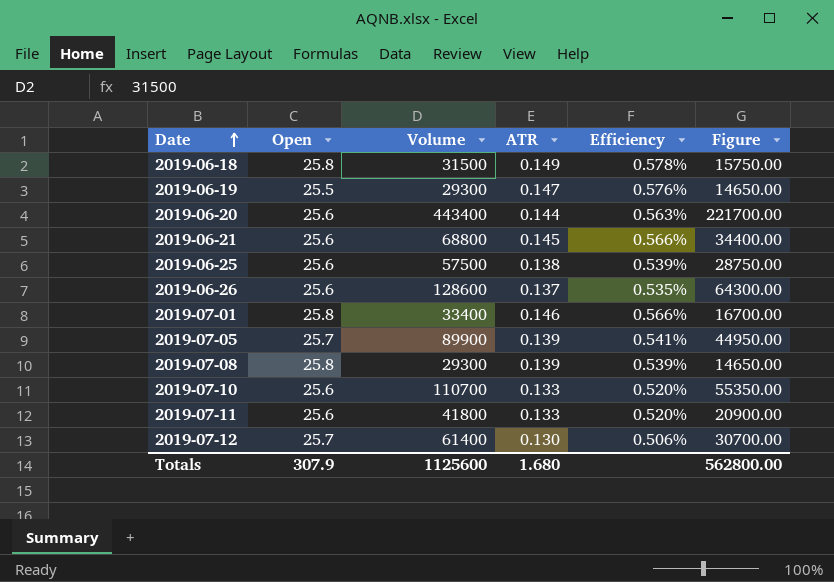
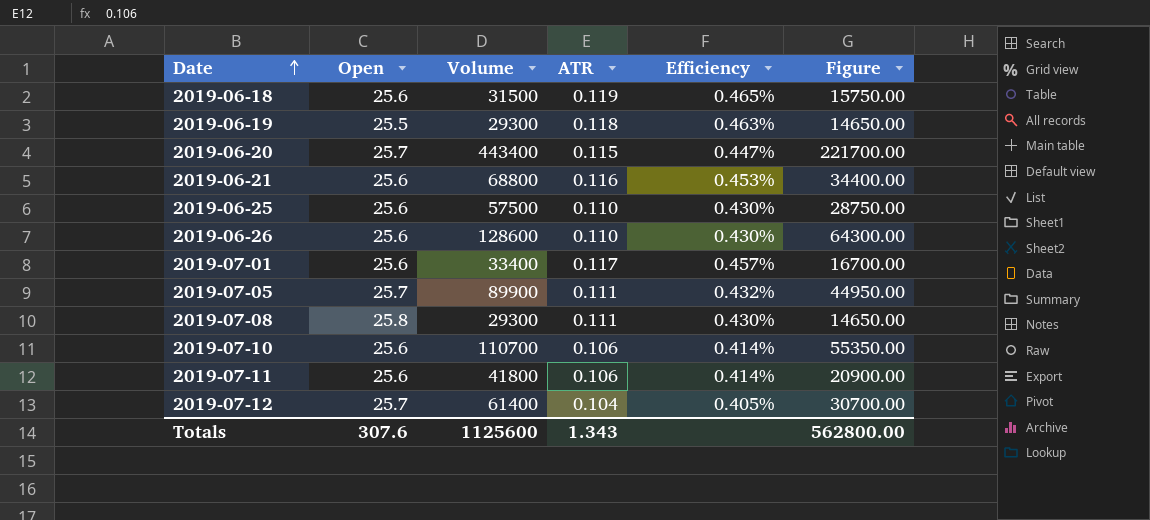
2019-06-18 | Open: 25.8 -> 25.6
2019-06-18 | ATR: 0.149 -> 0.119
2019-06-18 | Efficiency: 0.578% -> 0.465%
2019-06-19 | ATR: 0.147 -> 0.118
2019-06-19 | Efficiency: 0.576% -> 0.463%
2019-06-20 | Open: 25.6 -> 25.7
2019-06-20 | ATR: 0.144 -> 0.115
2019-06-20 | Efficiency: 0.563% -> 0.447%
2019-06-21 | ATR: 0.145 -> 0.116
2019-06-21 | Efficiency: 0.566% -> 0.453%
2019-06-25 | ATR: 0.138 -> 0.110
2019-06-25 | Efficiency: 0.539% -> 0.430%
2019-06-26 | ATR: 0.137 -> 0.110
2019-06-26 | Efficiency: 0.535% -> 0.430%
2019-07-01 | Open: 25.8 -> 25.6
2019-07-01 | ATR: 0.146 -> 0.117
2019-07-01 | Efficiency: 0.566% -> 0.457%
2019-07-05 | ATR: 0.139 -> 0.111
2019-07-05 | Efficiency: 0.541% -> 0.432%
2019-07-08 | ATR: 0.139 -> 0.111
2019-07-08 | Efficiency: 0.539% -> 0.430%
2019-07-10 | ATR: 0.133 -> 0.106
2019-07-10 | Efficiency: 0.520% -> 0.414%
2019-07-11 | ATR: 0.133 -> 0.106
2019-07-11 | Efficiency: 0.520% -> 0.414%
2019-07-12 | ATR: 0.130 -> 0.104
2019-07-12 | Efficiency: 0.506% -> 0.405%
Totals | Open: 307.9 -> 307.6
Totals | ATR: 1.680 -> 1.343

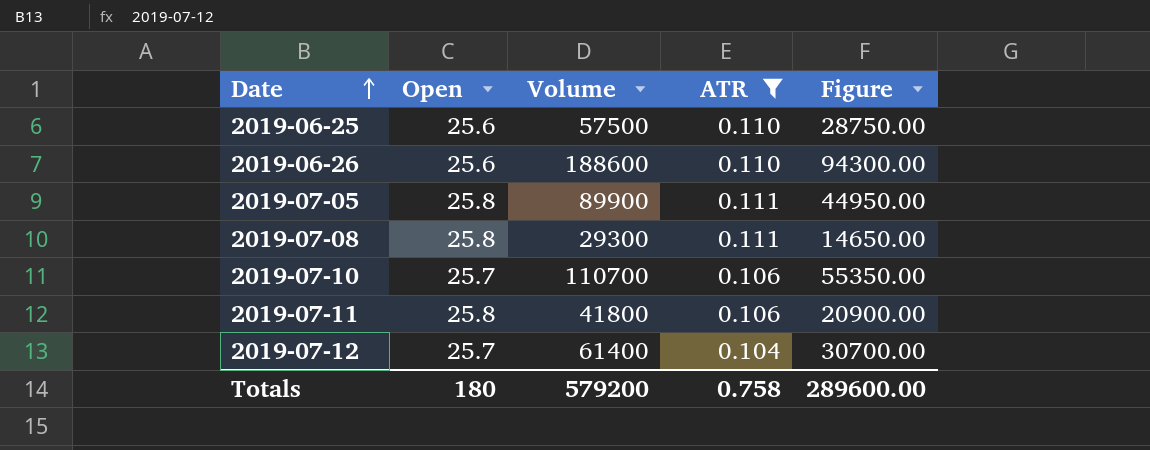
filter: none -> ATR <= 0.111
column Efficiency | formula: [ATR] / [Open] -> none
2019-06-26 | Volume: 128600 -> 188600
2019-06-26 | Figure: 64300.00 -> 94300.00
2019-07-05 | Open: 25.7 -> 25.8
2019-07-10 | Open: 25.6 -> 25.7
2019-07-11 | Open: 25.6 -> 25.8
Totals | Open: 307.6 -> 180
Totals | Volume: 1125600 -> 579200
Totals | ATR: 1.343 -> 0.758
Totals | Figure: 562800.00 -> 289600.00

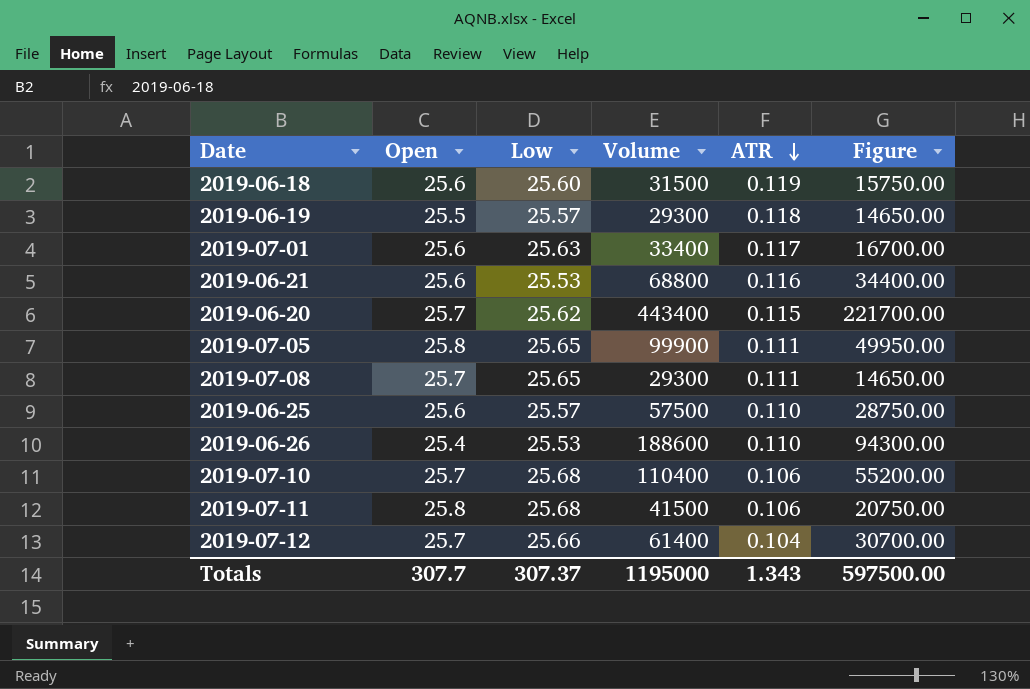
filter: ATR <= 0.111 -> none
row order: Date ascending -> ATR descending
column Low | position: none -> 3
2019-07-05 | Volume: 89900 -> 99900
2019-07-05 | Figure: 44950.00 -> 49950.00
2019-07-08 | Open: 25.8 -> 25.7
2019-06-26 | Open: 25.6 -> 25.4
2019-07-10 | Volume: 110700 -> 110400
2019-07-10 | Figure: 55350.00 -> 55200.00
2019-07-11 | Volume: 41800 -> 41500
2019-07-11 | Figure: 20900.00 -> 20750.00
Totals | Open: 180 -> 307.7
Totals | Volume: 579200 -> 1195000
Totals | ATR: 0.758 -> 1.343
Totals | Figure: 289600.00 -> 597500.00

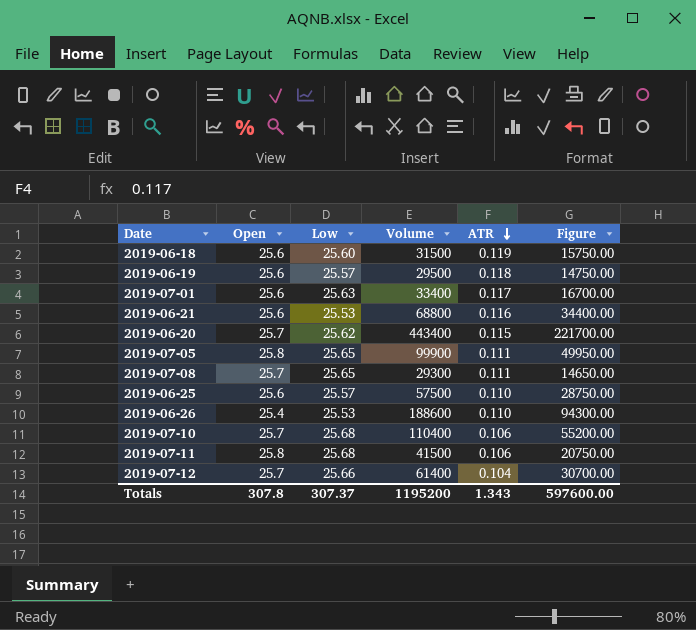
2019-06-19 | Open: 25.5 -> 25.6
2019-06-19 | Volume: 29300 -> 29500
2019-06-19 | Figure: 14650.00 -> 14750.00
Totals | Open: 307.7 -> 307.8
Totals | Volume: 1195000 -> 1195200
Totals | Figure: 597500.00 -> 597600.00

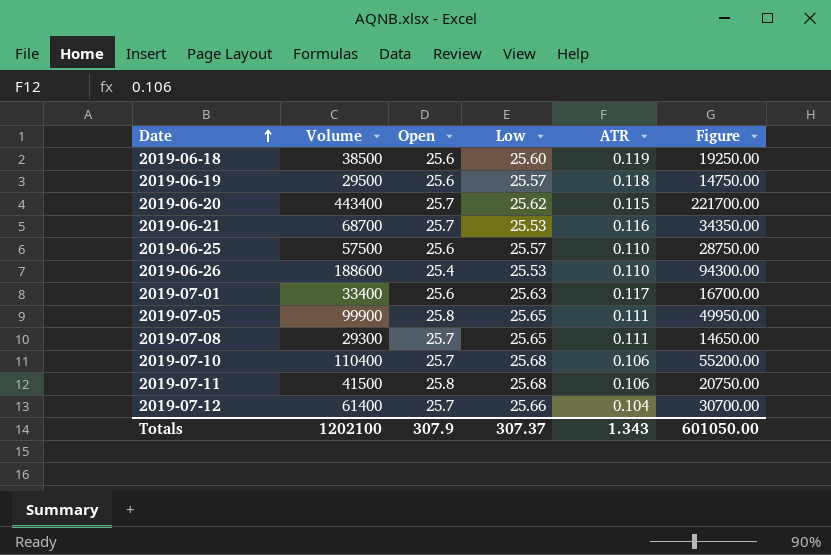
row order: ATR descending -> Date ascending
column Volume | position: 4 -> 2
2019-06-18 | Volume: 31500 -> 38500
2019-06-18 | Figure: 15750.00 -> 19250.00
2019-06-21 | Volume: 68800 -> 68700
2019-06-21 | Open: 25.6 -> 25.7
2019-06-21 | Figure: 34400.00 -> 34350.00
Totals | Volume: 1195200 -> 1202100
Totals | Open: 307.8 -> 307.9
Totals | Figure: 597600.00 -> 601050.00

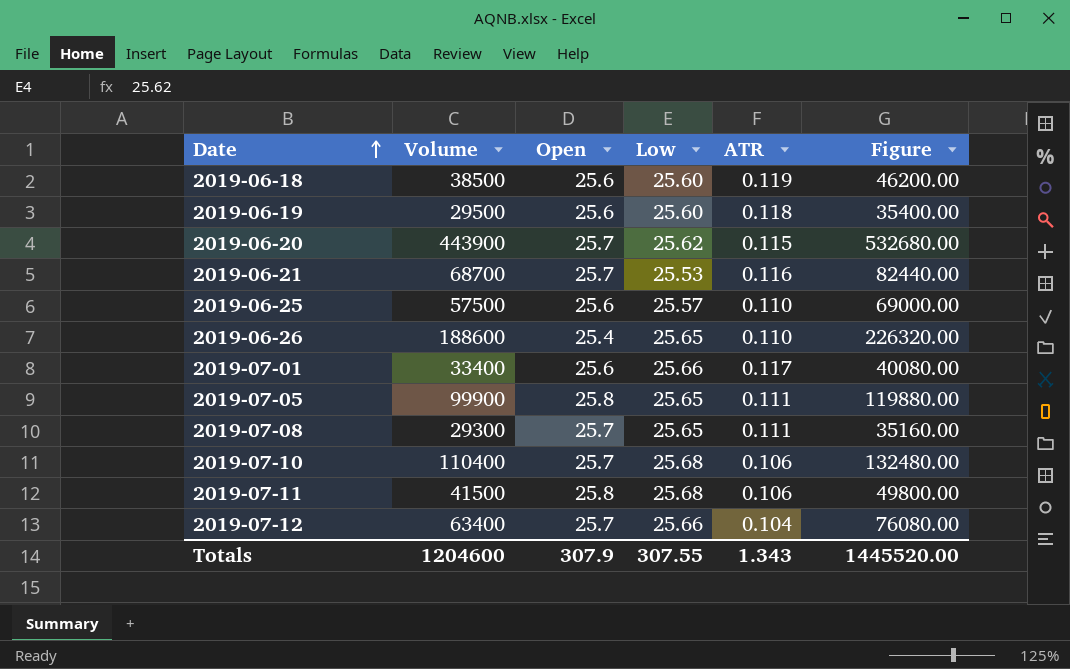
column Figure | formula: [Volume] * 0.5 -> [Volume] * 1.2
2019-06-19 | Low: 25.57 -> 25.60
2019-06-20 | Volume: 443400 -> 443900
2019-06-26 | Low: 25.53 -> 25.65
2019-07-01 | Low: 25.63 -> 25.66
2019-07-12 | Volume: 61400 -> 63400
Totals | Volume: 1202100 -> 1204600
Totals | Low: 307.37 -> 307.55
Totals | Figure: 601050.00 -> 1445520.00

